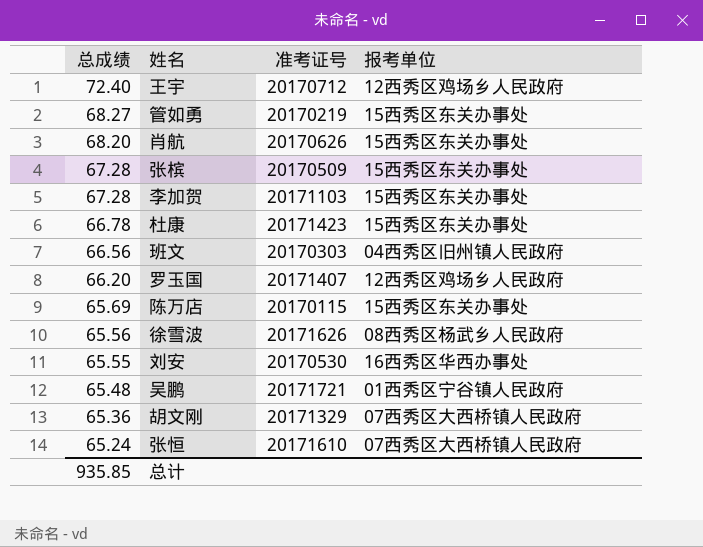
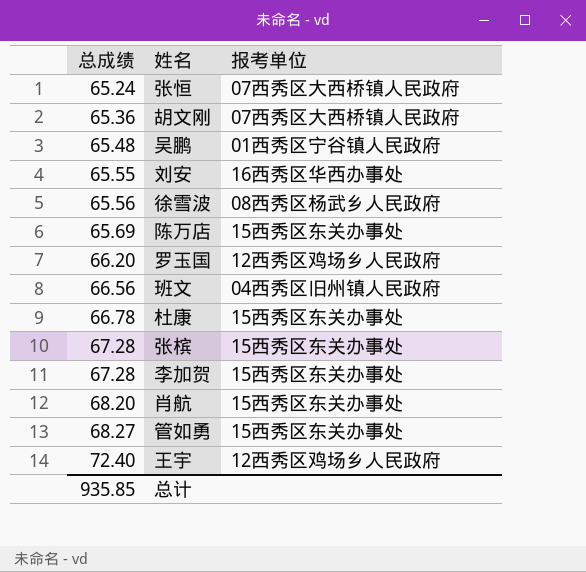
row order: 总成绩 descending -> 总成绩 ascending
column 准考证号 | position: 3 -> none

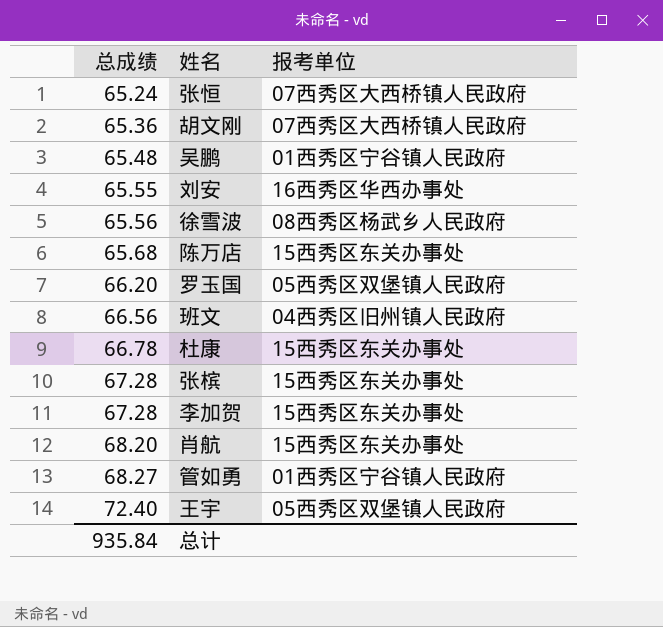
陈万店 | 总成绩: 65.69 -> 65.68
罗玉国 | 报考单位: 12西秀区鸡场乡人民政府 -> 05西秀区双堡镇人民政府
管如勇 | 报考单位: 15西秀区东关办事处 -> 01西秀区宁谷镇人民政府
王宇 | 报考单位: 12西秀区鸡场乡人民政府 -> 05西秀区双堡镇人民政府
总计 | 总成绩: 935.85 -> 935.84

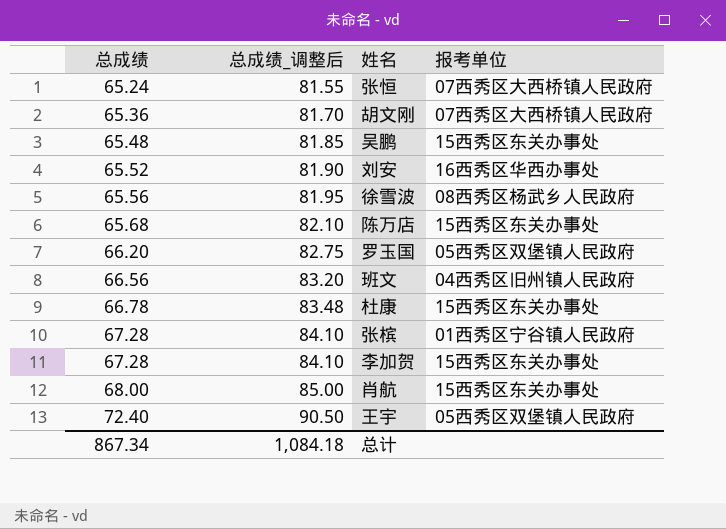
column 总成绩_调整后 | formula: none -> [总成绩] * 1.25
row 管如勇: 68.27 | 01西秀区宁谷镇人民政府 -> none
吴鹏 | 报考单位: 01西秀区宁谷镇人民政府 -> 15西秀区东关办事处
刘安 | 总成绩: 65.55 -> 65.52
张槟 | 报考单位: 15西秀区东关办事处 -> 01西秀区宁谷镇人民政府
肖航 | 总成绩: 68.20 -> 68.00
总计 | 总成绩: 935.84 -> 867.34

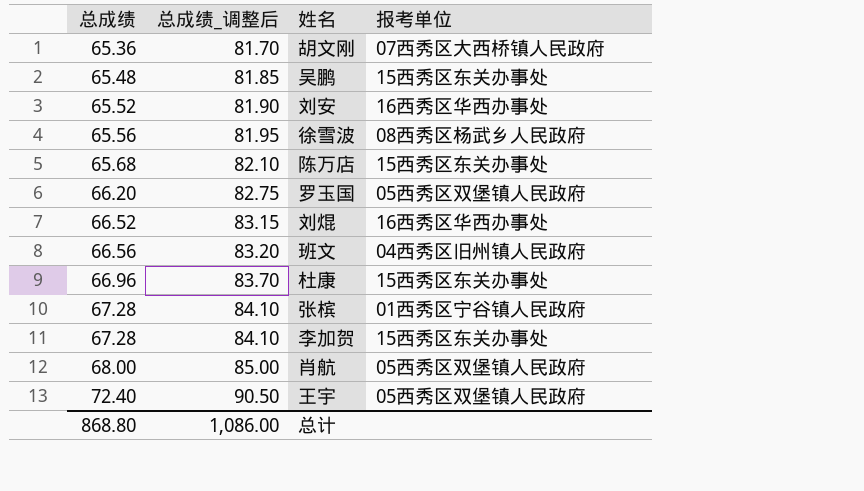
row 张恒: 65.24 | 81.55 | 07西秀区大西桥镇人民政府 -> none
row 刘焜: none -> 66.52 | 83.15 | 16西秀区华西办事处
杜康 | 总成绩: 66.78 -> 66.96
杜康 | 总成绩_调整后: 83.48 -> 83.70
肖航 | 报考单位: 15西秀区东关办事处 -> 05西秀区双堡镇人民政府
总计 | 总成绩: 867.34 -> 868.80
总计 | 总成绩_调整后: 1,084.18 -> 1,086.00

